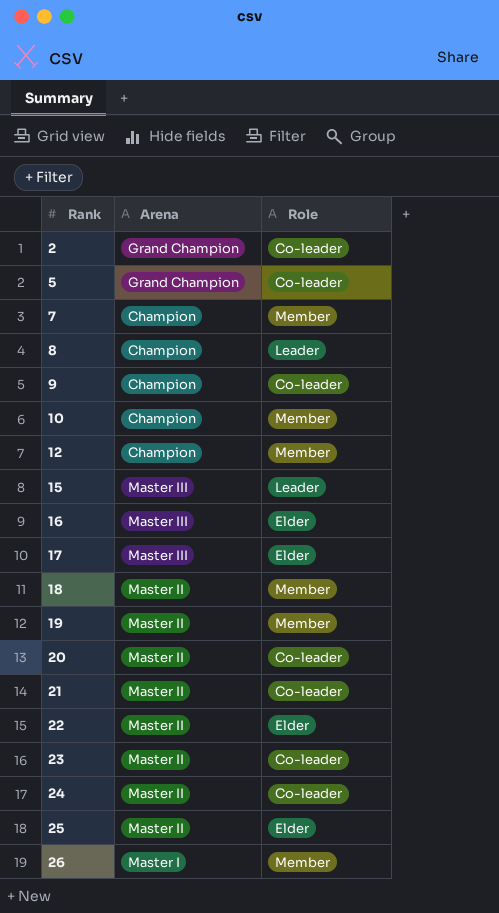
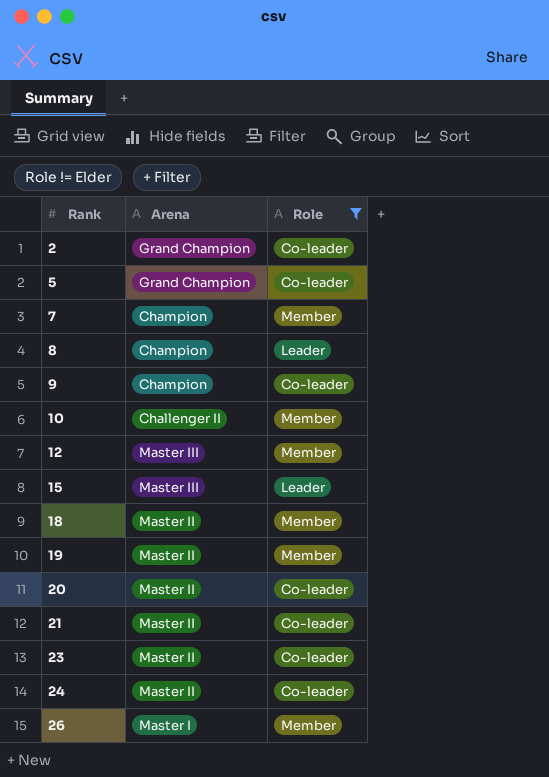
filter: none -> Role != Elder
10 | Arena: Champion -> Challenger II
12 | Arena: Champion -> Master III

